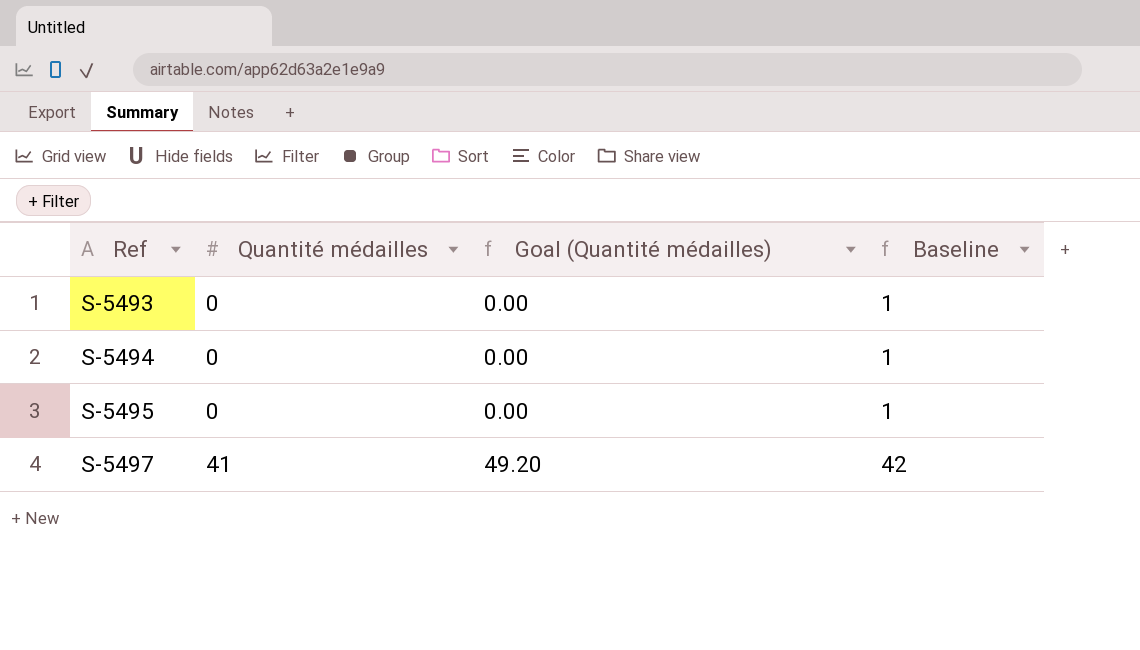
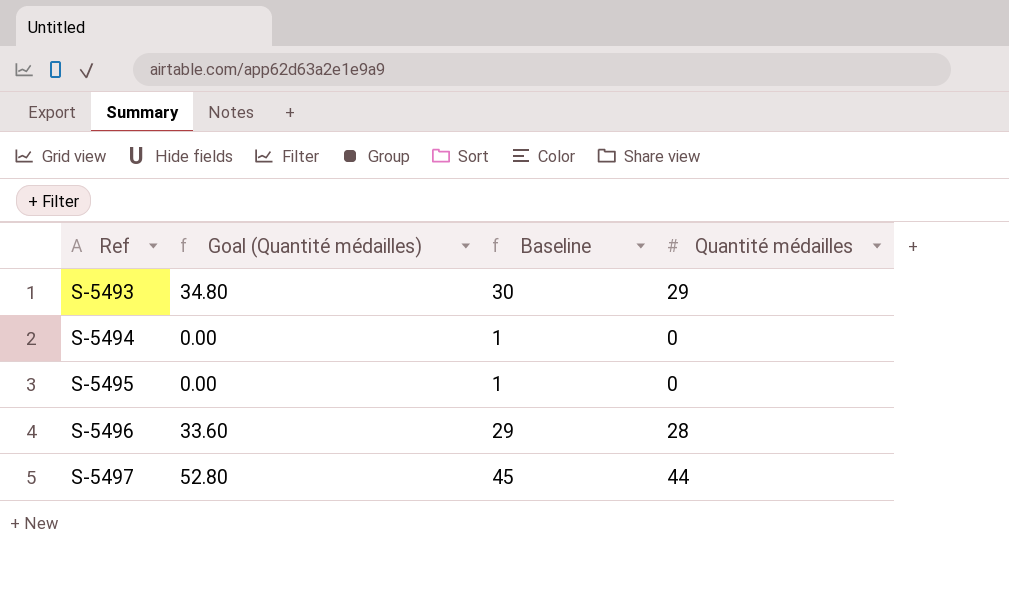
column Quantité médailles | position: 2 -> 4
S-5493 | Goal (Quantité médailles): 0.00 -> 34.80
S-5493 | Baseline: 1 -> 30
S-5493 | Quantité médailles: 0 -> 29
row S-5496: none -> 33.60 | 29 | 28
S-5497 | Goal (Quantité médailles): 49.20 -> 52.80
S-5497 | Baseline: 42 -> 45
S-5497 | Quantité médailles: 41 -> 44

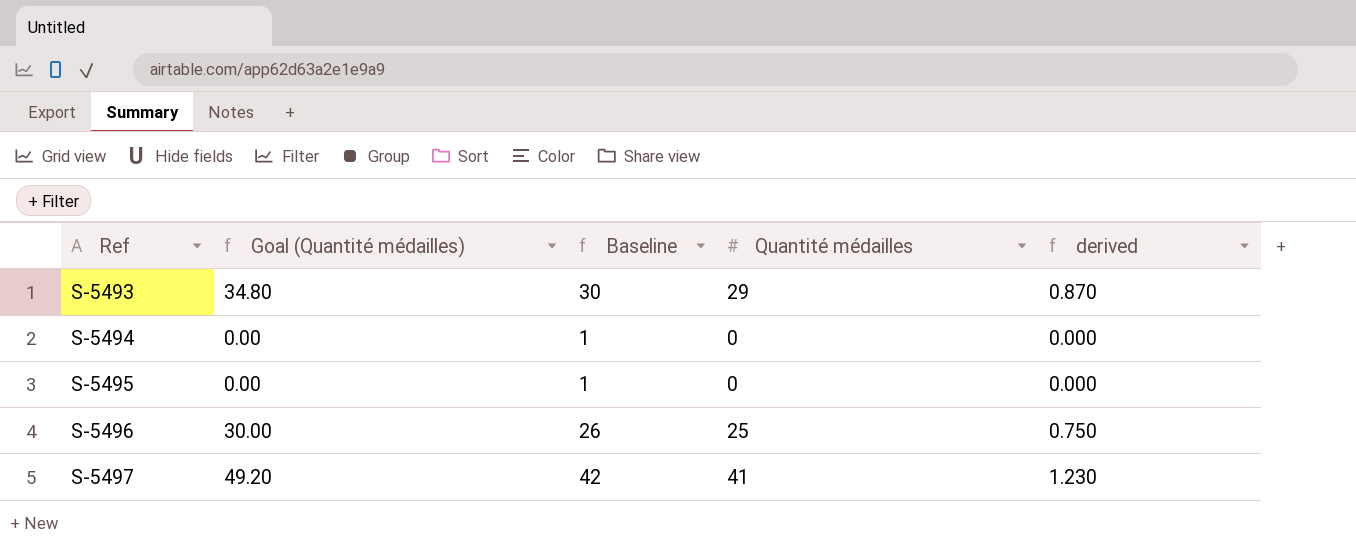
column derived | formula: none -> [Quantité médailles] * 0.03
S-5496 | Goal (Quantité médailles): 33.60 -> 30.00
S-5496 | Baseline: 29 -> 26
S-5496 | Quantité médailles: 28 -> 25
S-5497 | Goal (Quantité médailles): 52.80 -> 49.20
S-5497 | Baseline: 45 -> 42
S-5497 | Quantité médailles: 44 -> 41

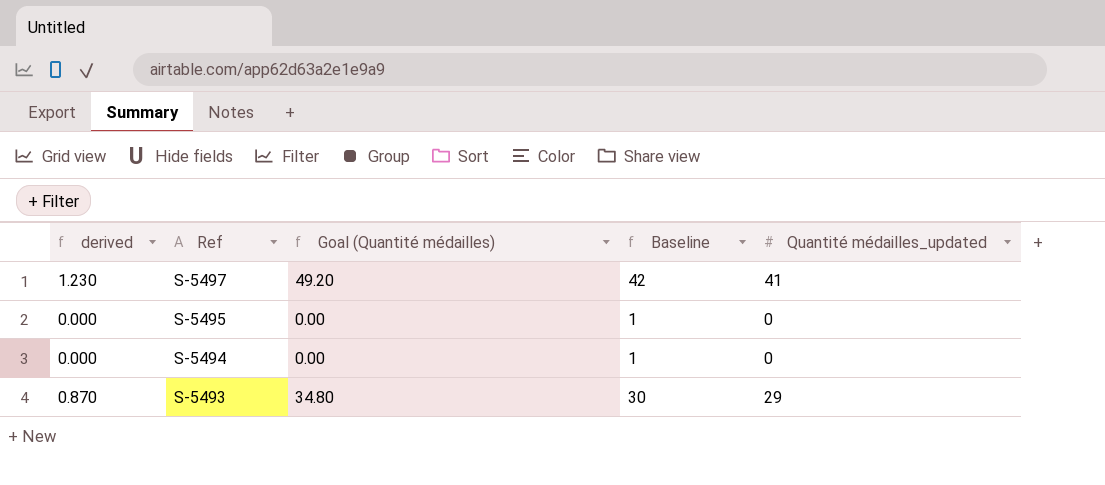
row order: Ref ascending -> Ref descending
column derived | position: 5 -> 1
column name: Quantité médailles -> Quantité médailles_updated
row S-5496: 30.00 | 26 | 25 | 0.750 -> none

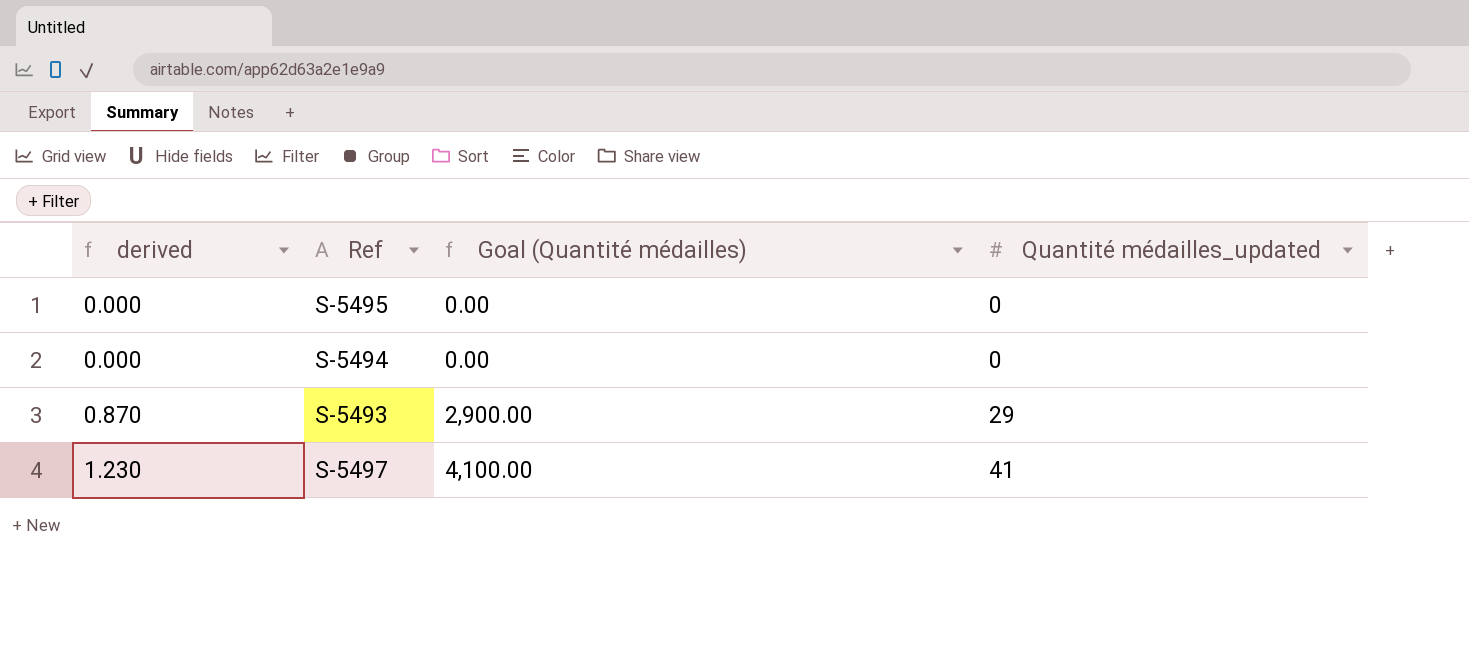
row order: Ref descending -> derived ascending
column Baseline | formula: [Quantité médailles_updated] + 1 -> none
column Goal (Quantité médailles) | formula: [Quantité médailles_updated] * 1.2 -> [Quantité médailles_updated] * 100

